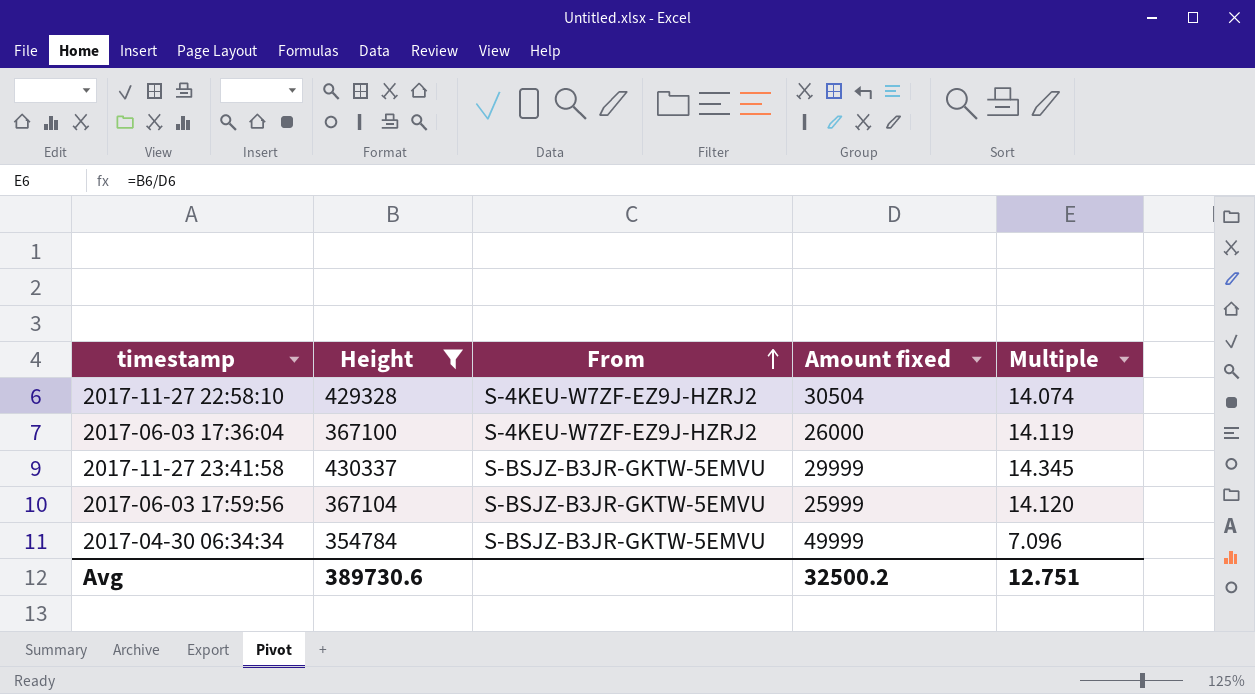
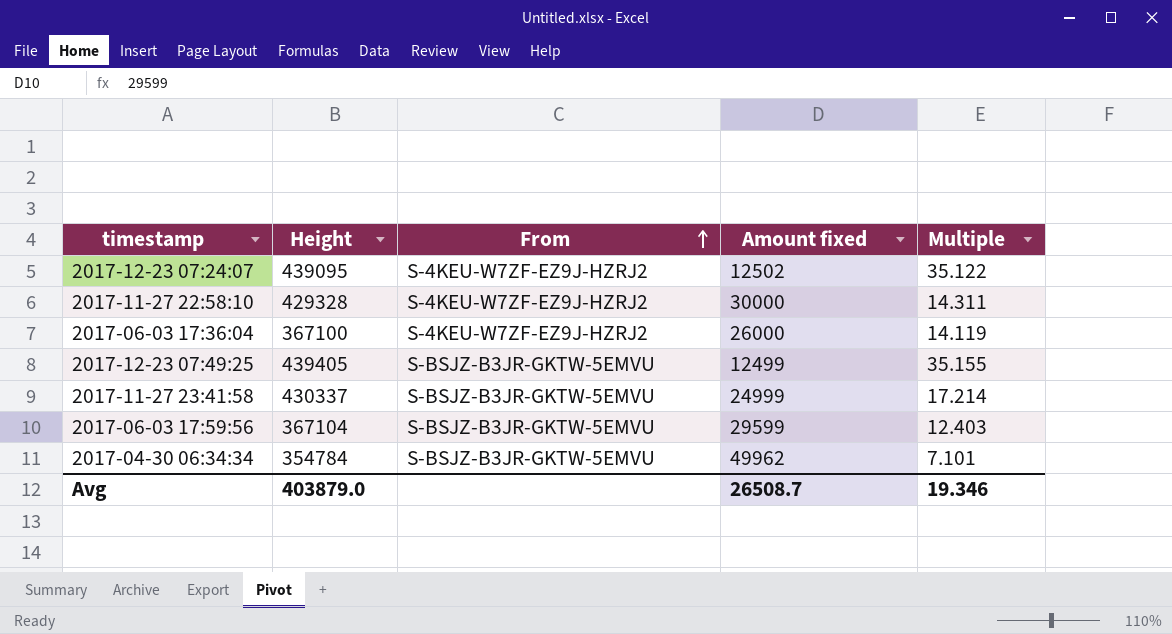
filter: Height <= 430337 -> none
2017-11-27 22:58:10 | Amount fixed: 30504 -> 30000
2017-11-27 22:58:10 | Multiple: 14.074 -> 14.311
2017-11-27 23:41:58 | Amount fixed: 29999 -> 24999
2017-11-27 23:41:58 | Multiple: 14.345 -> 17.214
2017-06-03 17:59:56 | Amount fixed: 25999 -> 29599
2017-06-03 17:59:56 | Multiple: 14.120 -> 12.403
2017-04-30 06:34:34 | Amount fixed: 49999 -> 49962
2017-04-30 06:34:34 | Multiple: 7.096 -> 7.101
Avg | Height: 389730.6 -> 403879.0
Avg | Amount fixed: 32500.2 -> 26508.7
Avg | Multiple: 12.751 -> 19.346

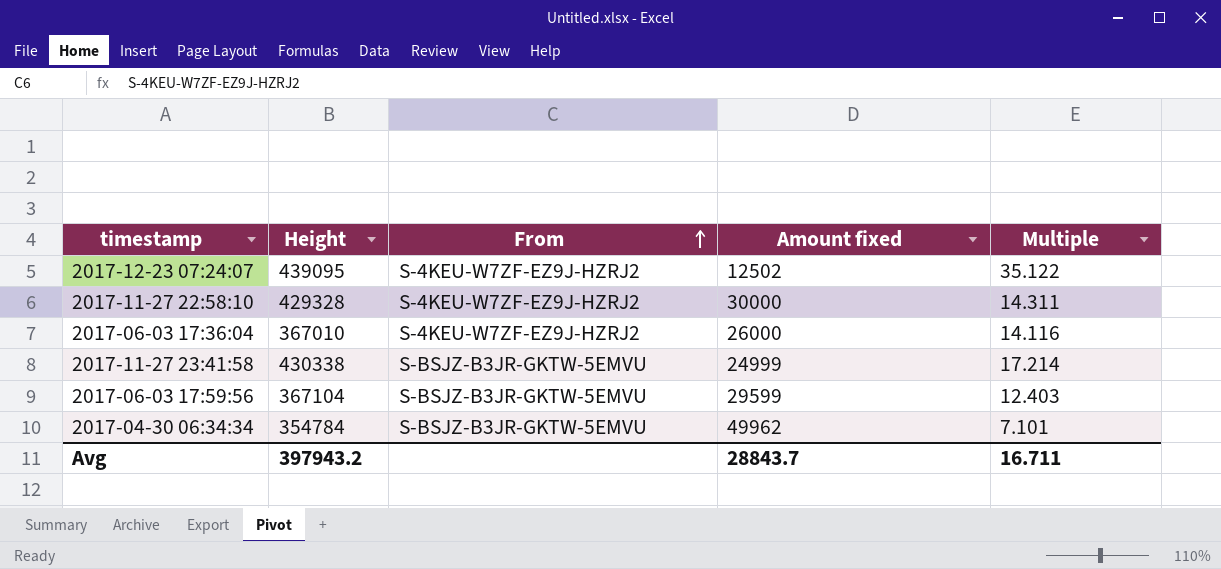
row 2017-12-23 07:49:25: 439405 | S-BSJZ-B3JR-GKTW-5EMVU | 12499 | 35.155 -> none
2017-06-03 17:36:04 | Height: 367100 -> 367010
2017-06-03 17:36:04 | Multiple: 14.119 -> 14.116
2017-11-27 23:41:58 | Height: 430337 -> 430338
Avg | Height: 403879.0 -> 397943.2
Avg | Amount fixed: 26508.7 -> 28843.7
Avg | Multiple: 19.346 -> 16.711

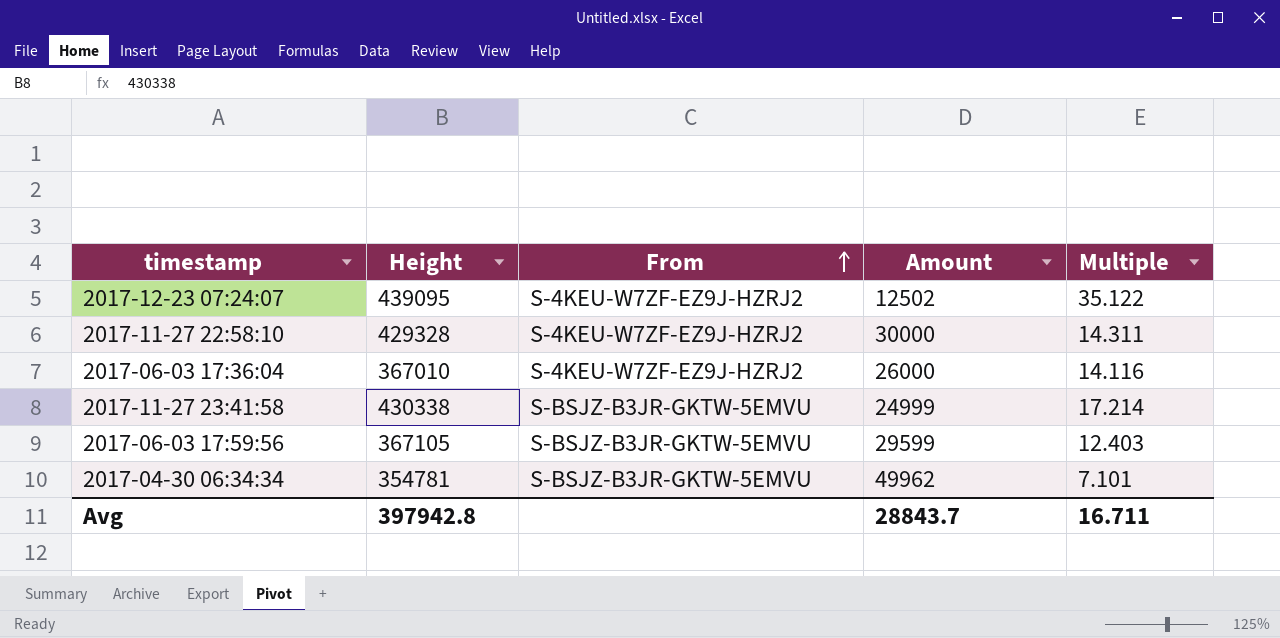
column name: Amount fixed -> Amount
2017-06-03 17:59:56 | Height: 367104 -> 367105
2017-04-30 06:34:34 | Height: 354784 -> 354781
Avg | Height: 397943.2 -> 397942.8

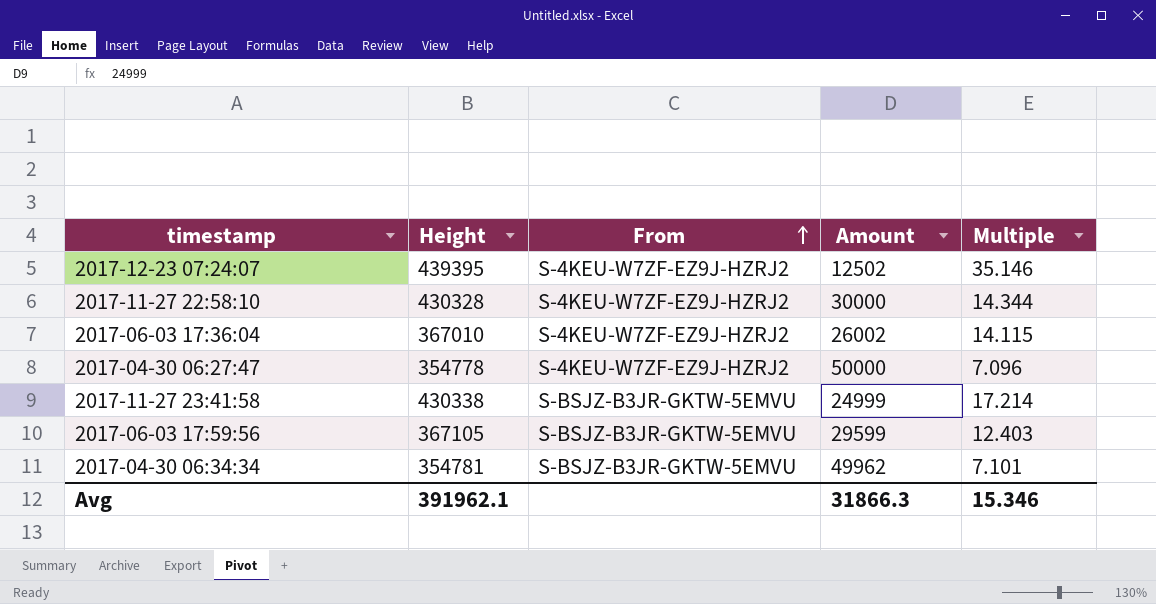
2017-12-23 07:24:07 | Height: 439095 -> 439395
2017-12-23 07:24:07 | Multiple: 35.122 -> 35.146
2017-11-27 22:58:10 | Height: 429328 -> 430328
2017-11-27 22:58:10 | Multiple: 14.311 -> 14.344
2017-06-03 17:36:04 | Amount: 26000 -> 26002
2017-06-03 17:36:04 | Multiple: 14.116 -> 14.115
row 2017-04-30 06:27:47: none -> 354778 | S-4KEU-W7ZF-EZ9J-HZRJ2 | 50000 | 7.096
Avg | Height: 397942.8 -> 391962.1
Avg | Amount: 28843.7 -> 31866.3
Avg | Multiple: 16.711 -> 15.346

